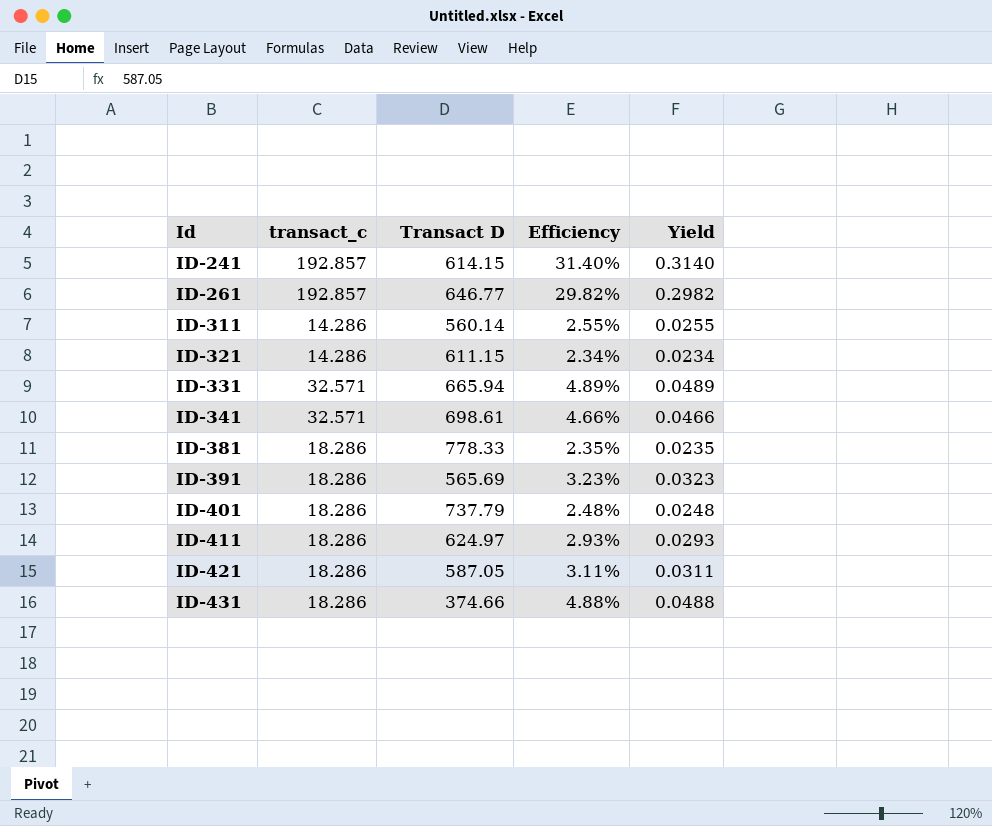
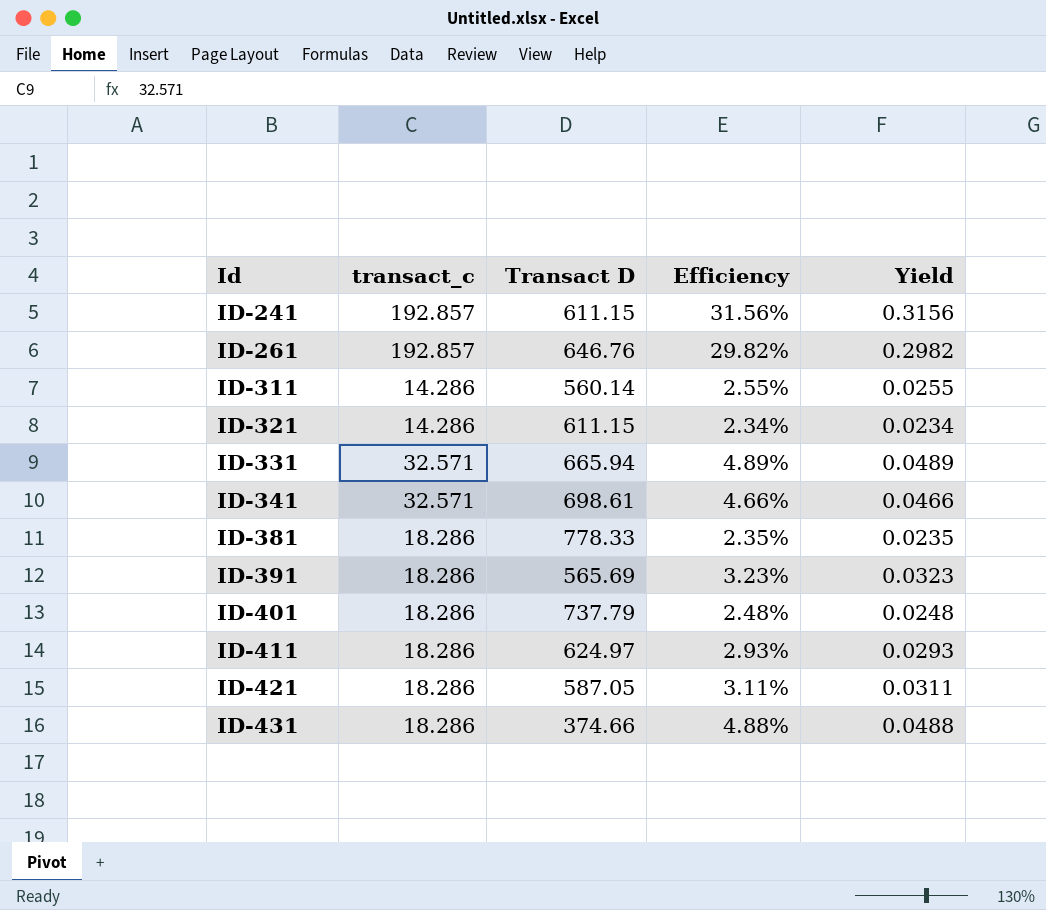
ID-241 | Transact D: 614.15 -> 611.15
ID-241 | Efficiency: 31.40% -> 31.56%
ID-241 | Yield: 0.3140 -> 0.3156
ID-261 | Transact D: 646.77 -> 646.76

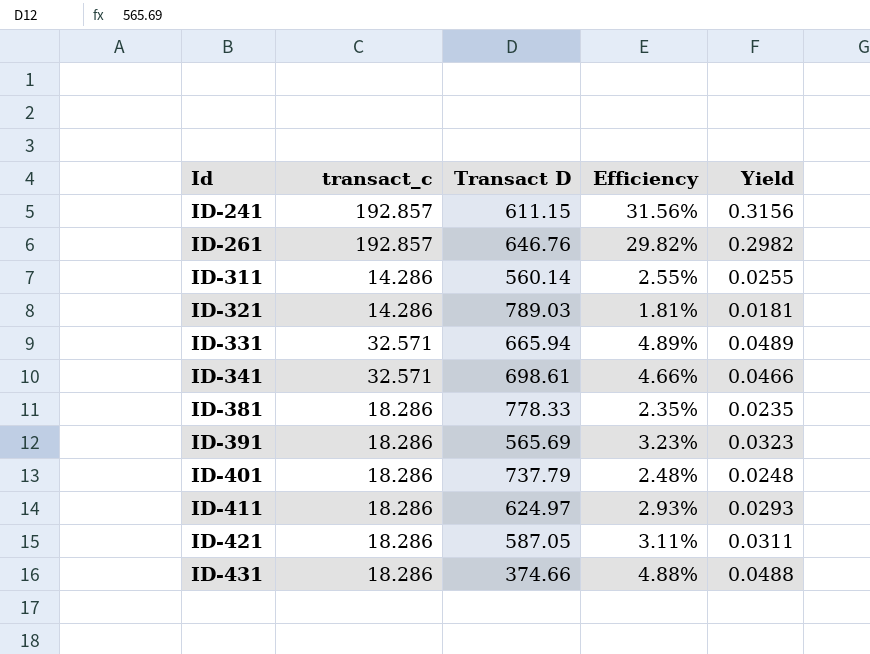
ID-321 | Transact D: 611.15 -> 789.03
ID-321 | Efficiency: 2.34% -> 1.81%
ID-321 | Yield: 0.0234 -> 0.0181

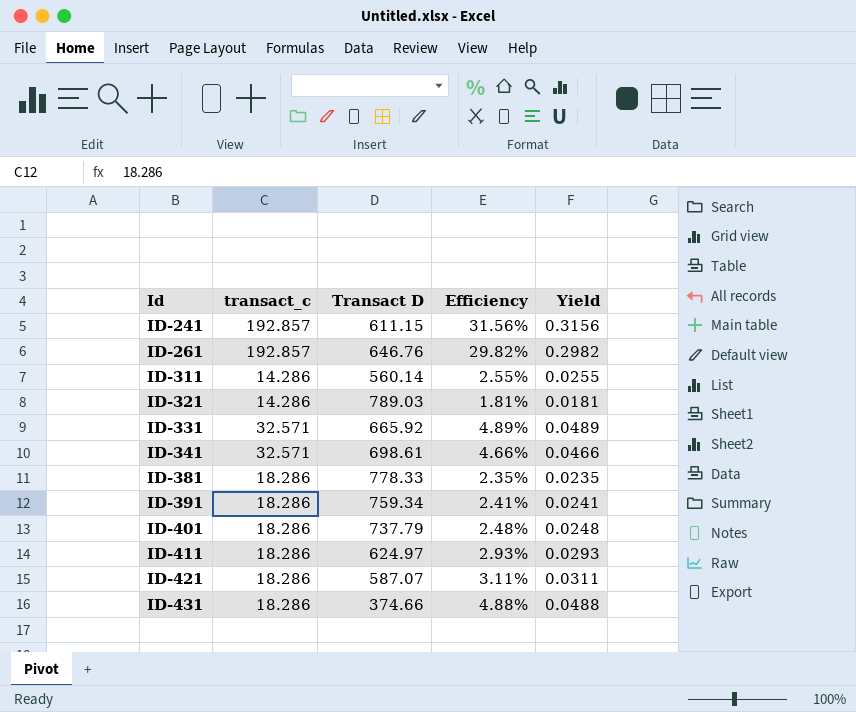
ID-331 | Transact D: 665.94 -> 665.92
ID-391 | Transact D: 565.69 -> 759.34
ID-391 | Efficiency: 3.23% -> 2.41%
ID-391 | Yield: 0.0323 -> 0.0241
ID-421 | Transact D: 587.05 -> 587.07

